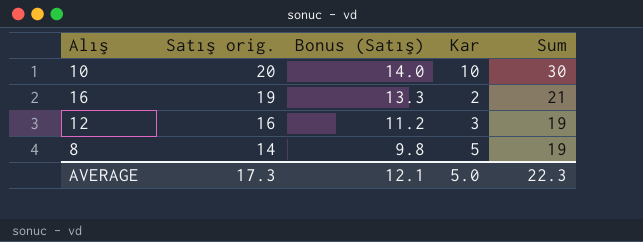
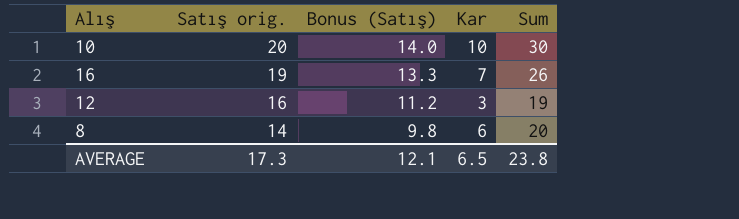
16 | Kar: 2 -> 7
16 | Sum: 21 -> 26
8 | Kar: 5 -> 6
8 | Sum: 19 -> 20
AVERAGE | Kar: 5.0 -> 6.5
AVERAGE | Sum: 22.3 -> 23.8

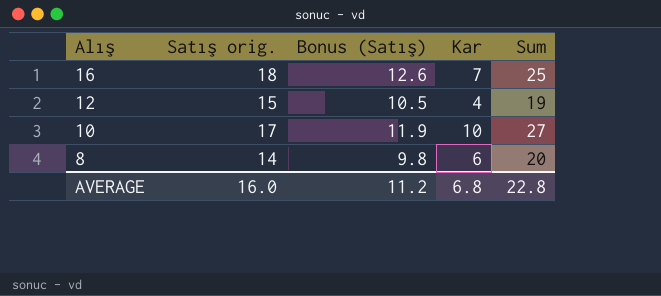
row order: Satış orig. descending -> Alış descending
16 | Satış orig.: 19 -> 18
16 | Bonus (Satış): 13.3 -> 12.6
16 | Sum: 26 -> 25
12 | Satış orig.: 16 -> 15
12 | Bonus (Satış): 11.2 -> 10.5
12 | Kar: 3 -> 4
10 | Satış orig.: 20 -> 17
10 | Bonus (Satış): 14.0 -> 11.9
10 | Sum: 30 -> 27
AVERAGE | Satış orig.: 17.3 -> 16.0
AVERAGE | Bonus (Satış): 12.1 -> 11.2
AVERAGE | Kar: 6.5 -> 6.8
AVERAGE | Sum: 23.8 -> 22.8

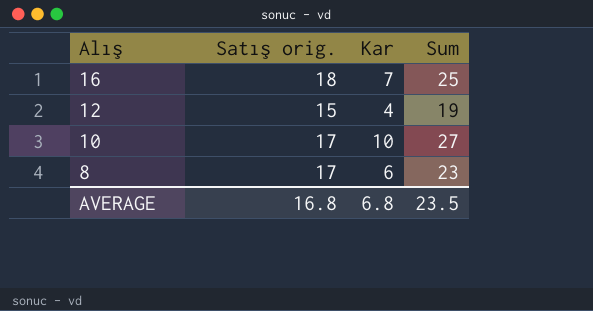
column Bonus (Satış) | formula: [Satış orig.] * 0.7 -> none
8 | Satış orig.: 14 -> 17
8 | Sum: 20 -> 23
AVERAGE | Satış orig.: 16.0 -> 16.8
AVERAGE | Sum: 22.8 -> 23.5

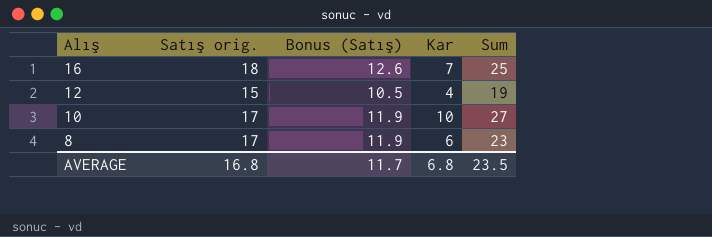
column Bonus (Satış) | formula: none -> [Satış orig.] * 0.7

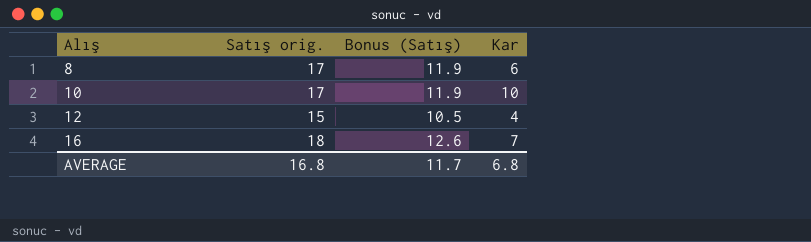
row order: Alış descending -> Alış ascending
column Sum | formula: [Satış orig.] + [Kar] -> none

